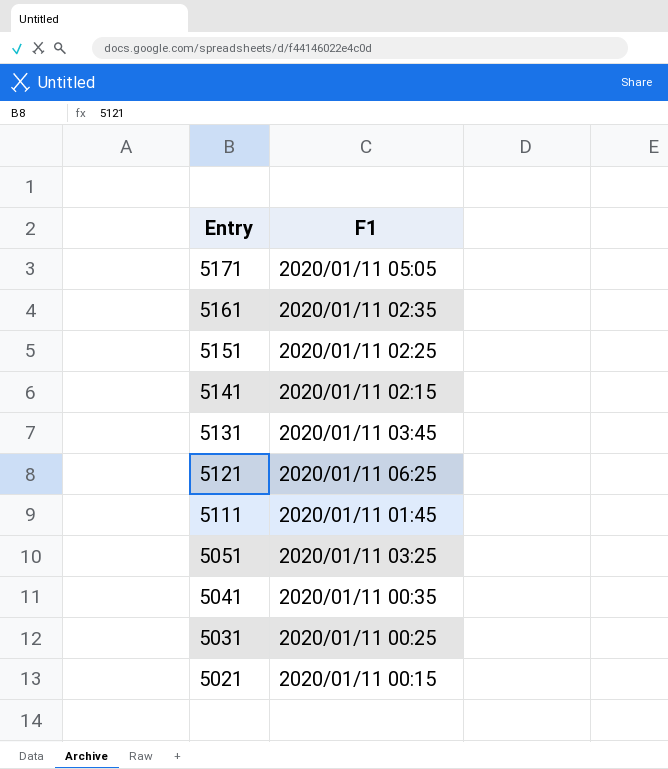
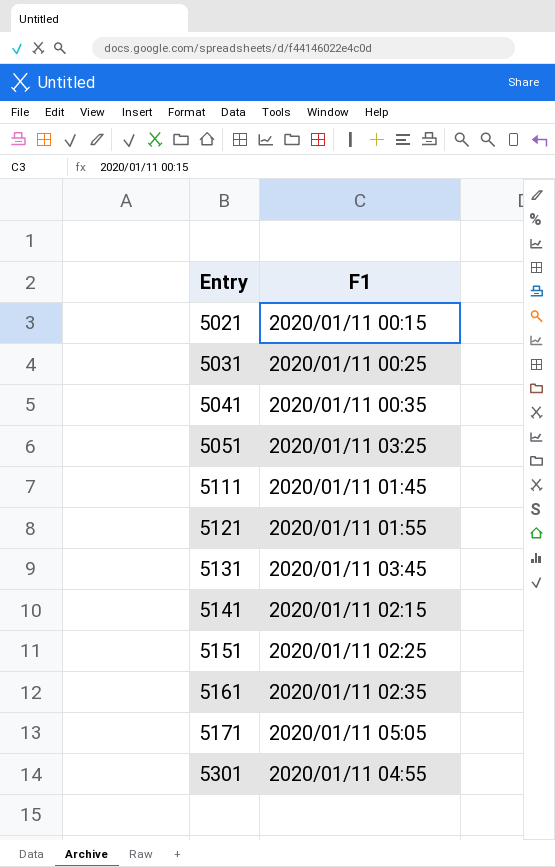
row order: Entry descending -> Entry ascending
5121 | F1: 2020/01/11 06:25 -> 2020/01/11 01:55
row 5301: none -> 2020/01/11 04:55

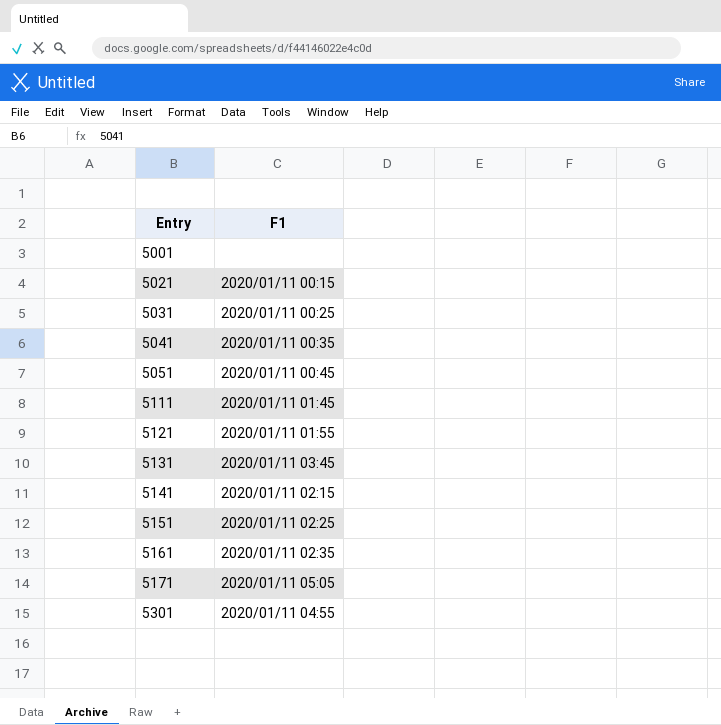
row 5001: none -> none
5051 | F1: 2020/01/11 03:25 -> 2020/01/11 00:45

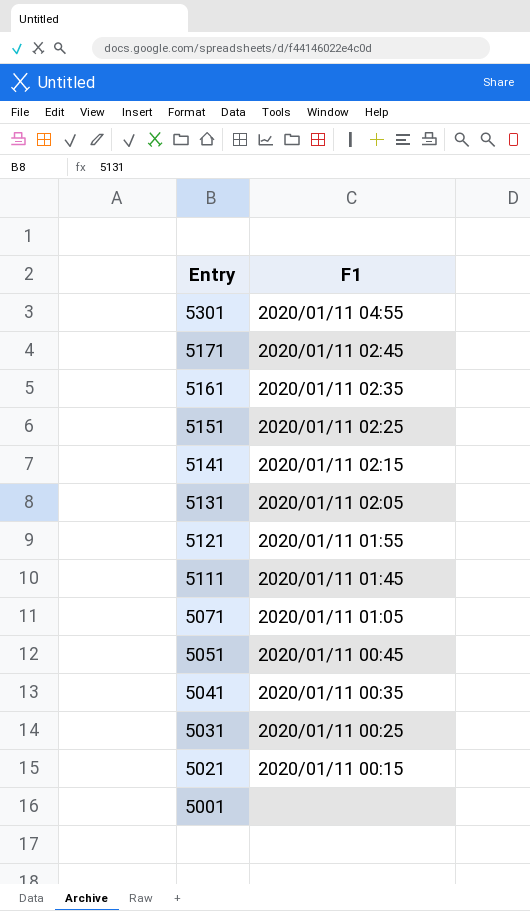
row order: Entry ascending -> Entry descending
5171 | F1: 2020/01/11 05:05 -> 2020/01/11 02:45
5131 | F1: 2020/01/11 03:45 -> 2020/01/11 02:05
row 5071: none -> 2020/01/11 01:05

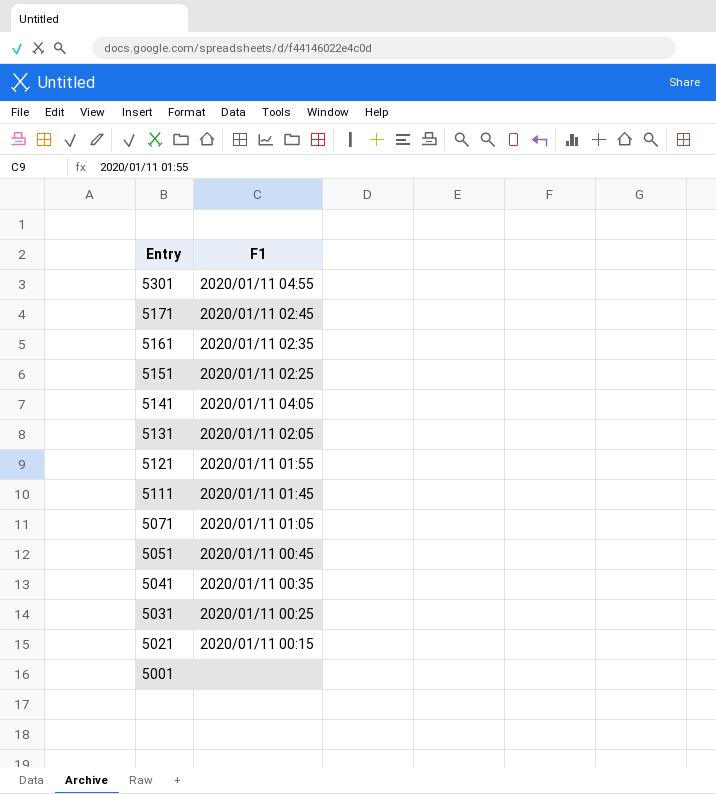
5141 | F1: 2020/01/11 02:15 -> 2020/01/11 04:05

